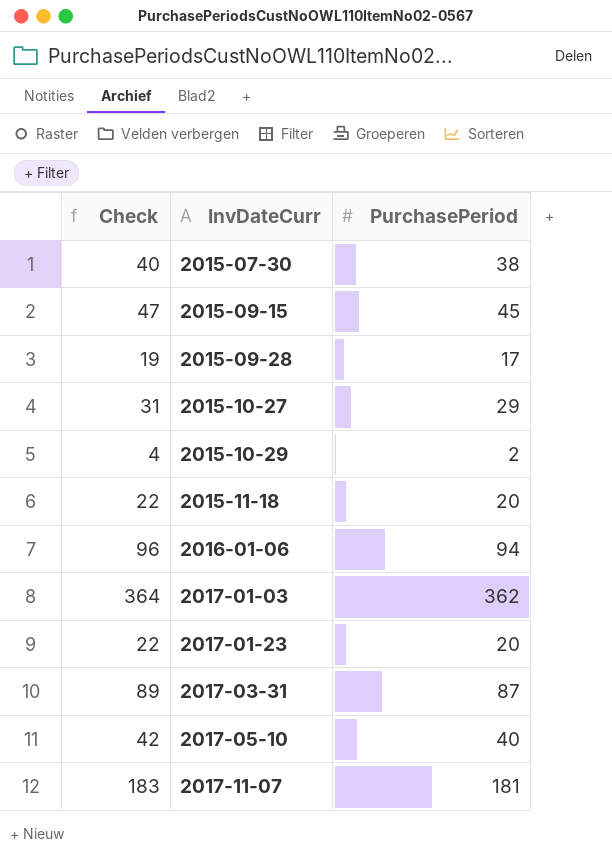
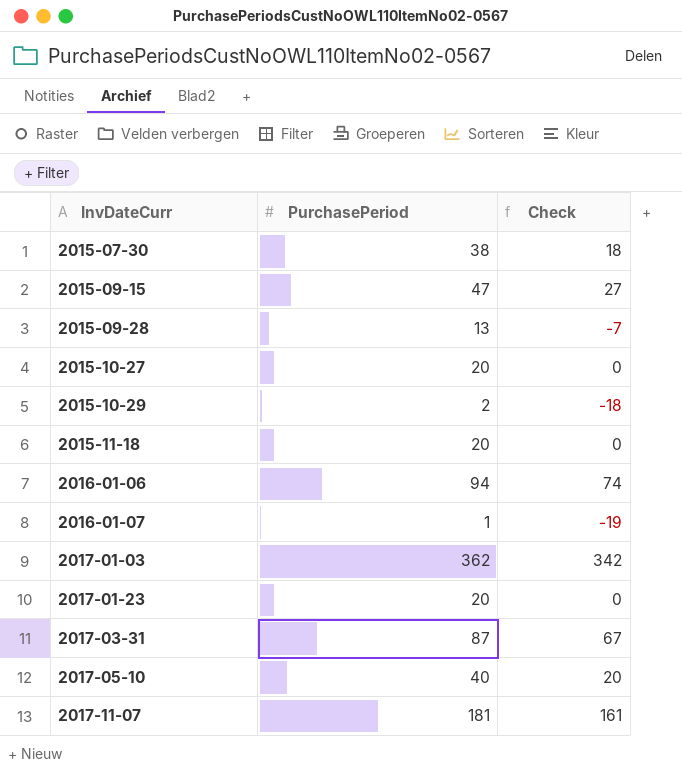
column Check | formula: [PurchasePeriod] + 2 -> [PurchasePeriod] - 20
column Check | position: 1 -> 3
2015-09-15 | PurchasePeriod: 45 -> 47
2015-09-28 | PurchasePeriod: 17 -> 13
2015-10-27 | PurchasePeriod: 29 -> 20
row 2016-01-07: none -> 1 | -19

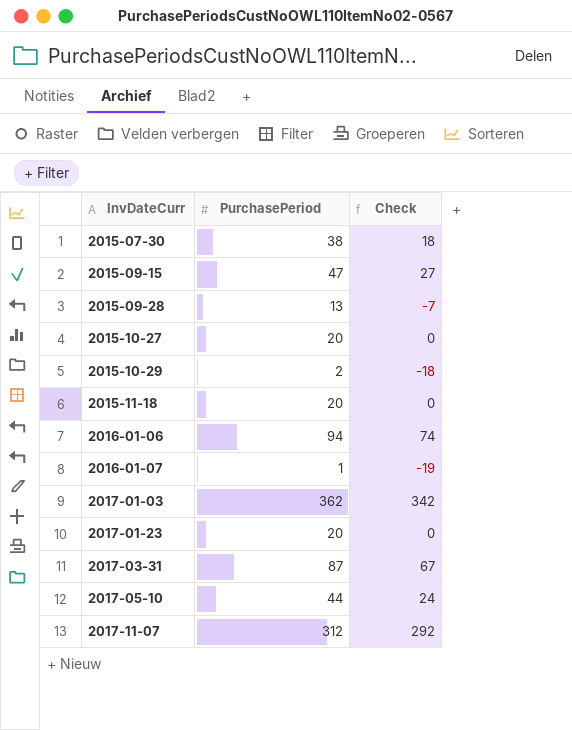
2017-05-10 | PurchasePeriod: 40 -> 44
2017-05-10 | Check: 20 -> 24
2017-11-07 | PurchasePeriod: 181 -> 312
2017-11-07 | Check: 161 -> 292

